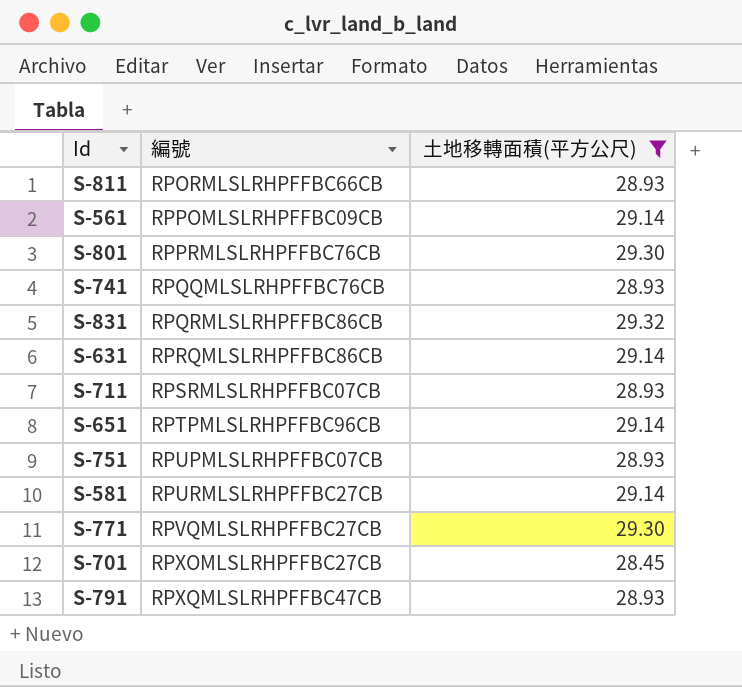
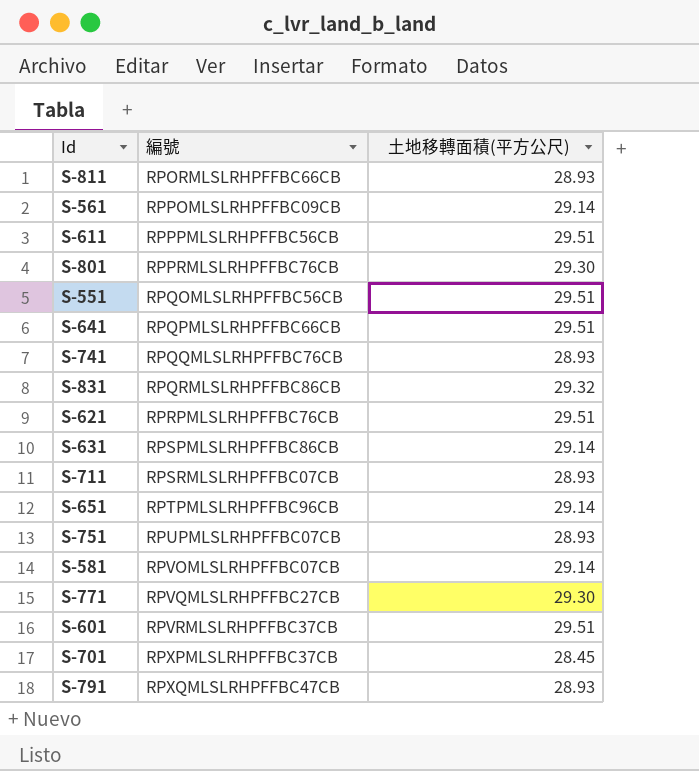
filter: 土地移轉面積(平方公尺) != 29.51 -> none
S-631 | 編號: RPRQMLSLRHPFFBC86CB -> RPSPMLSLRHPFFBC86CB
S-581 | 編號: RPURMLSLRHPFFBC27CB -> RPVOMLSLRHPFFBC07CB
S-701 | 編號: RPXOMLSLRHPFFBC27CB -> RPXPMLSLRHPFFBC37CB

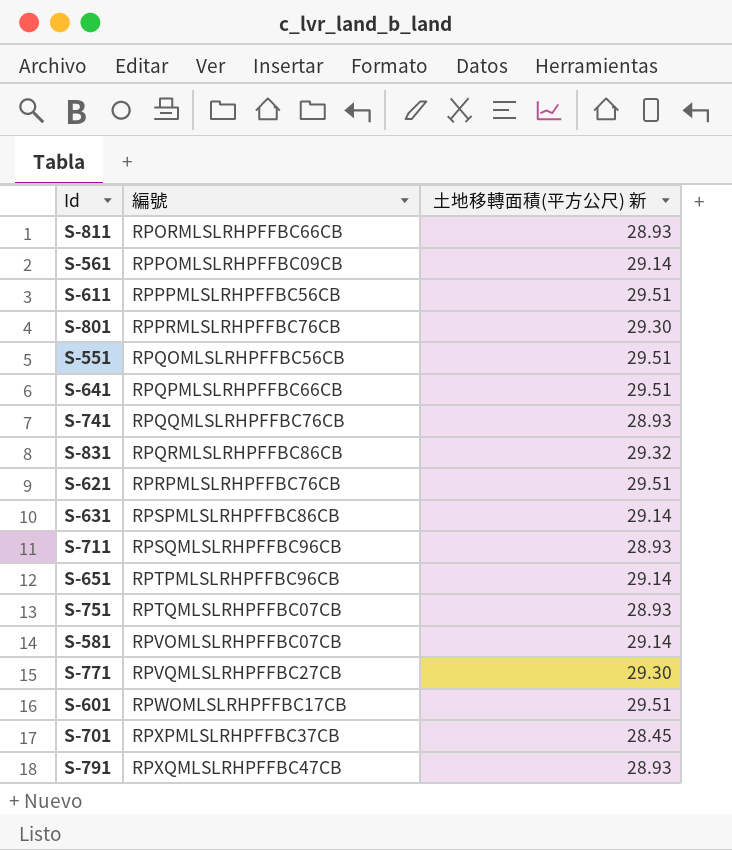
column name: 土地移轉面積(平方公尺) -> 土地移轉面積(平方公尺) 新
S-711 | 編號: RPSRMLSLRHPFFBC07CB -> RPSQMLSLRHPFFBC96CB
S-751 | 編號: RPUPMLSLRHPFFBC07CB -> RPTQMLSLRHPFFBC07CB
S-601 | 編號: RPVRMLSLRHPFFBC37CB -> RPWOMLSLRHPFFBC17CB

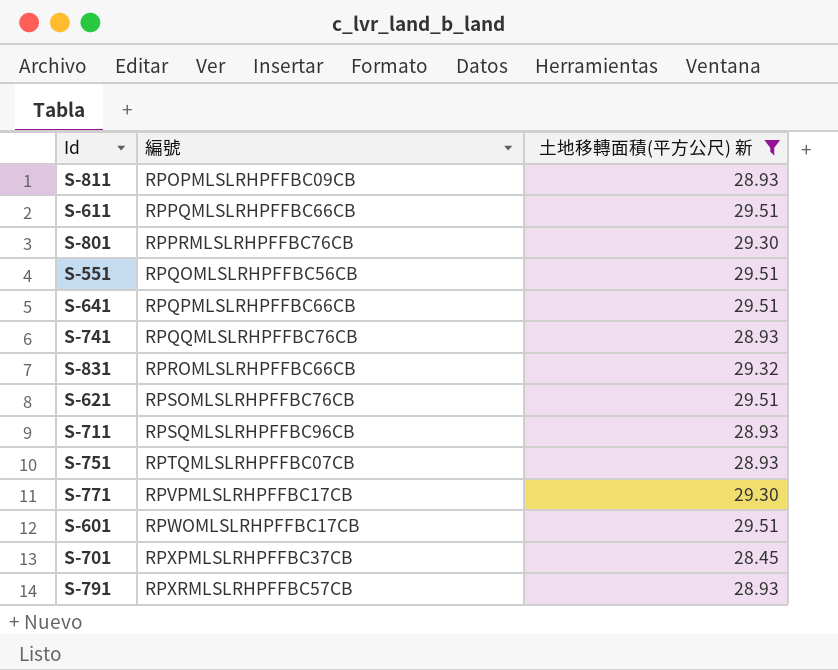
filter: none -> 土地移轉面積(平方公尺) 新 != 29.14
S-811 | 編號: RPORMLSLRHPFFBC66CB -> RPOPMLSLRHPFFBC09CB
S-611 | 編號: RPPPMLSLRHPFFBC56CB -> RPPQMLSLRHPFFBC66CB
S-831 | 編號: RPQRMLSLRHPFFBC86CB -> RPROMLSLRHPFFBC66CB
S-621 | 編號: RPRPMLSLRHPFFBC76CB -> RPSOMLSLRHPFFBC76CB
S-771 | 編號: RPVQMLSLRHPFFBC27CB -> RPVPMLSLRHPFFBC17CB
S-791 | 編號: RPXQMLSLRHPFFBC47CB -> RPXRMLSLRHPFFBC57CB

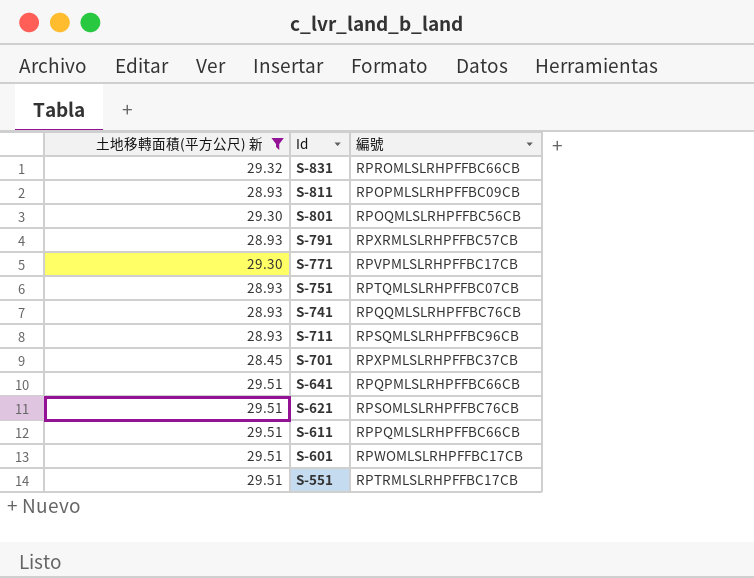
row order: 編號 ascending -> Id descending
column 土地移轉面積(平方公尺) 新 | position: 3 -> 1
S-801 | 編號: RPPRMLSLRHPFFBC76CB -> RPOQMLSLRHPFFBC56CB
S-551 | 編號: RPQOMLSLRHPFFBC56CB -> RPTRMLSLRHPFFBC17CB

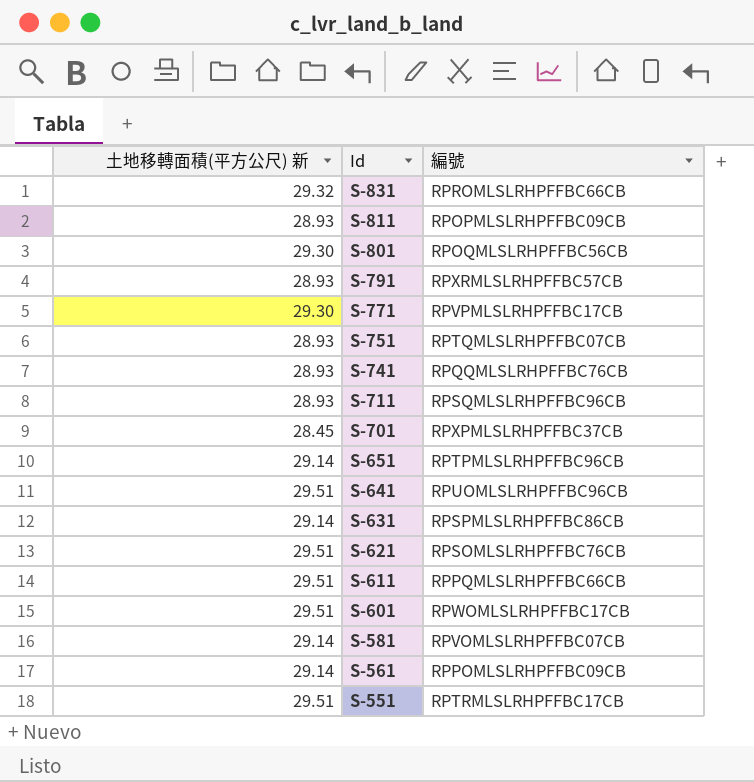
filter: 土地移轉面積(平方公尺) 新 != 29.14 -> none
S-641 | 編號: RPQPMLSLRHPFFBC66CB -> RPUOMLSLRHPFFBC96CB

